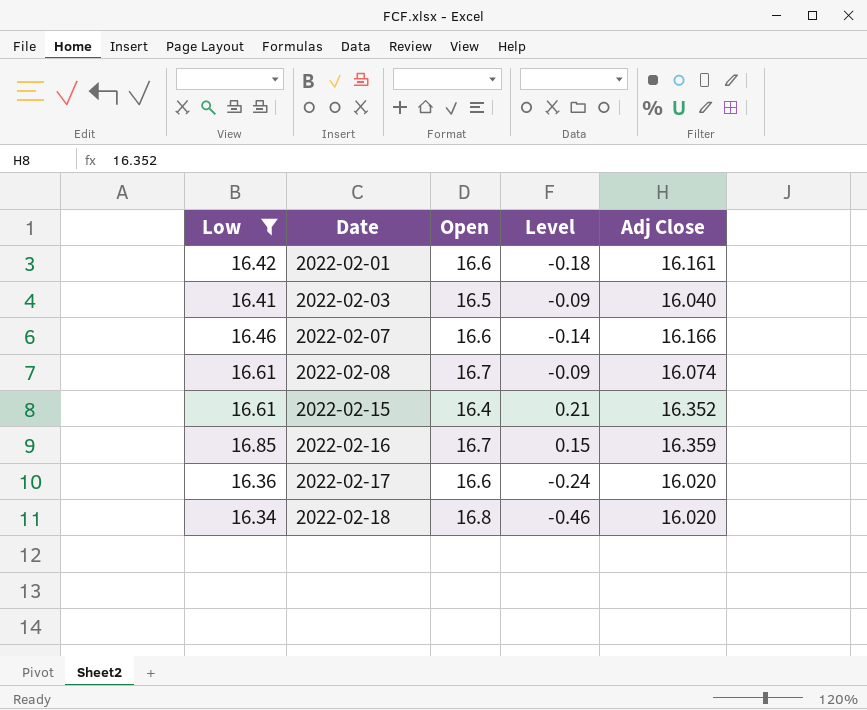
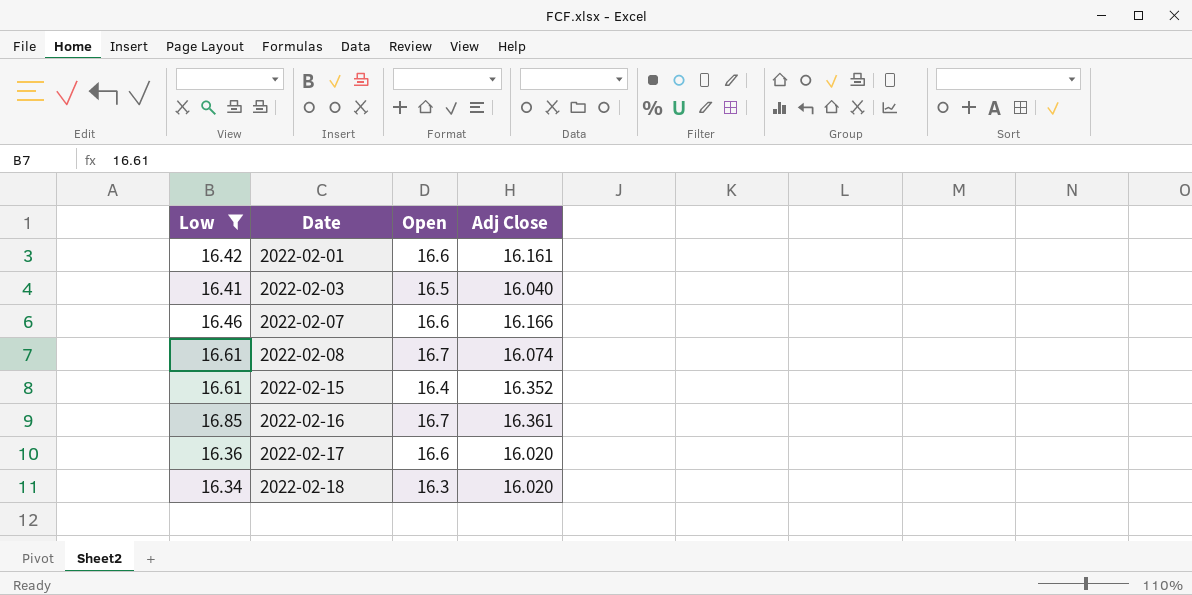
column Level | formula: [Low] - [Open] -> none
2022-02-16 | Adj Close: 16.359 -> 16.361
2022-02-18 | Open: 16.8 -> 16.3

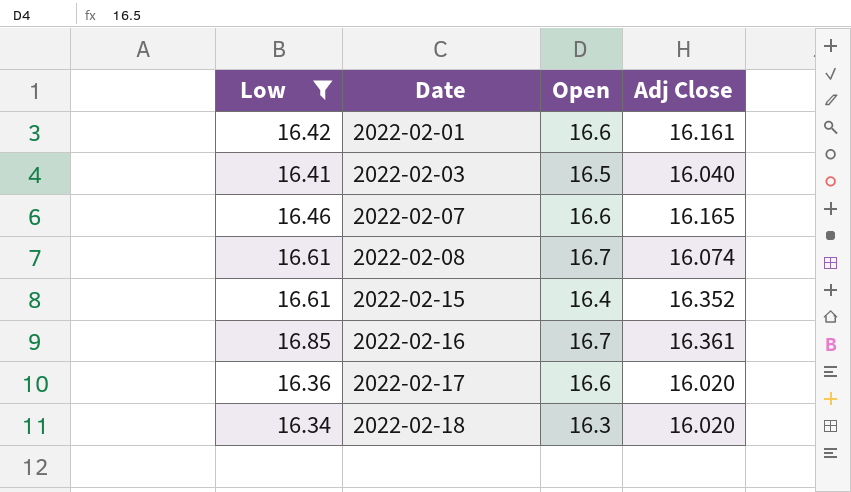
2022-02-07 | Adj Close: 16.166 -> 16.165

